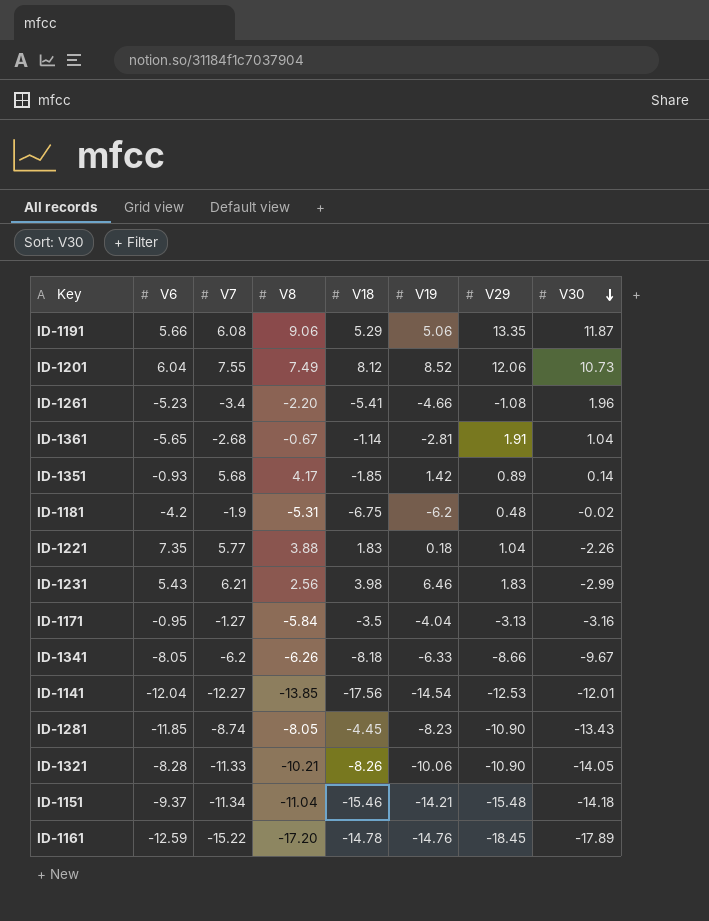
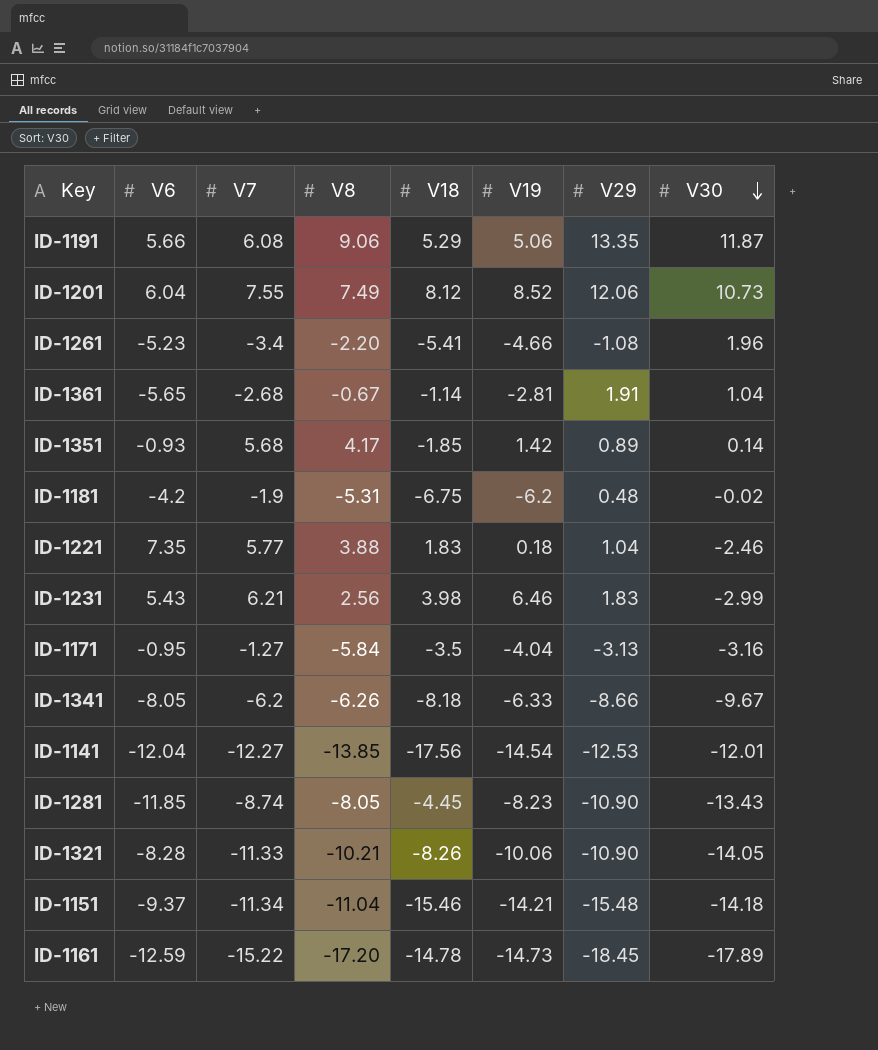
ID-1221 | V30: -2.26 -> -2.46
ID-1161 | V19: -14.76 -> -14.73

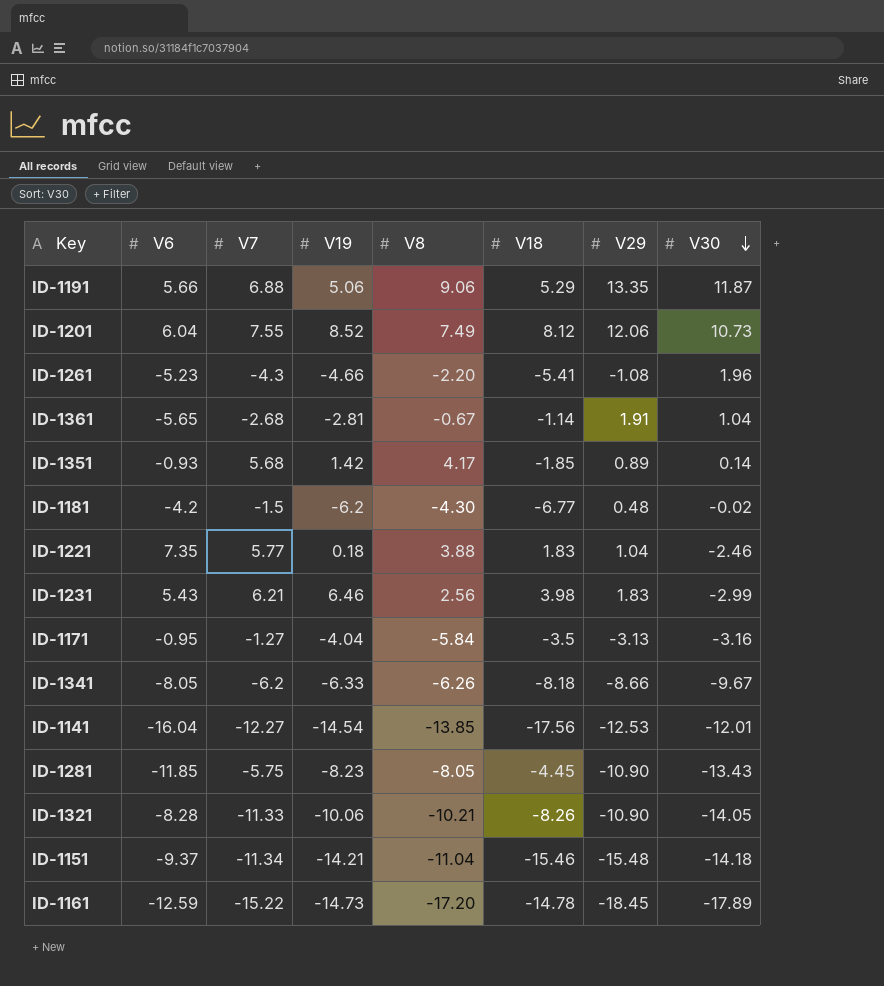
column V19 | position: 6 -> 4
ID-1191 | V7: 6.08 -> 6.88
ID-1261 | V7: -3.4 -> -4.3
ID-1181 | V7: -1.9 -> -1.5
ID-1181 | V8: -5.31 -> -4.30
ID-1181 | V18: -6.75 -> -6.77
ID-1141 | V6: -12.04 -> -16.04
ID-1281 | V7: -8.74 -> -5.75

